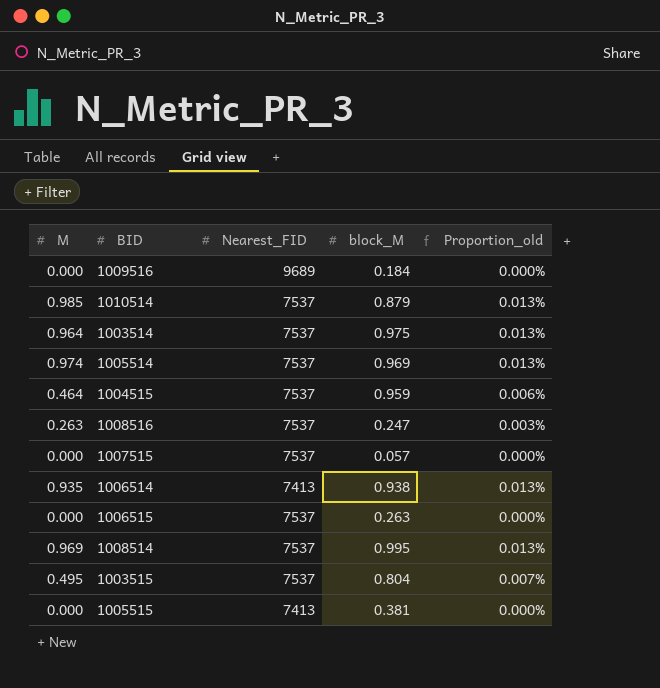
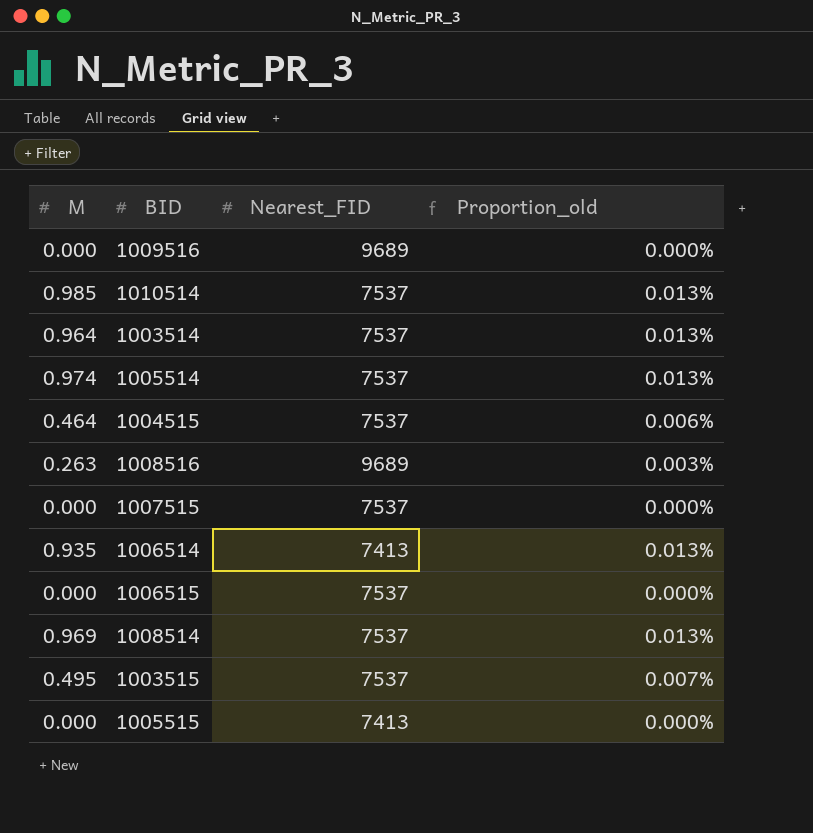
column block_M | position: 4 -> none
1008516 | Nearest_FID: 7537 -> 9689

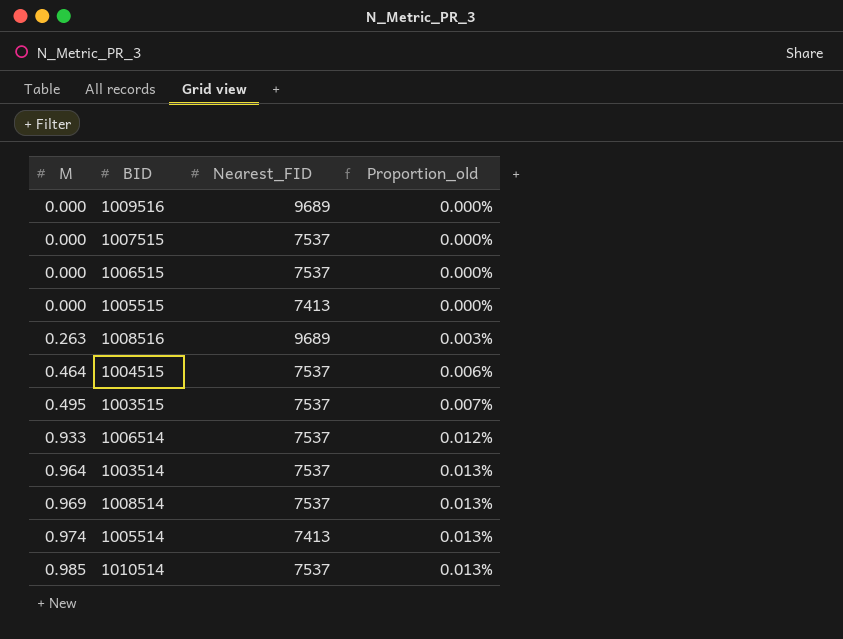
row order: none -> M ascending
1006514 | M: 0.935 -> 0.933
1006514 | Nearest_FID: 7413 -> 7537
1006514 | Proportion_old: 0.013% -> 0.012%
1005514 | Nearest_FID: 7537 -> 7413

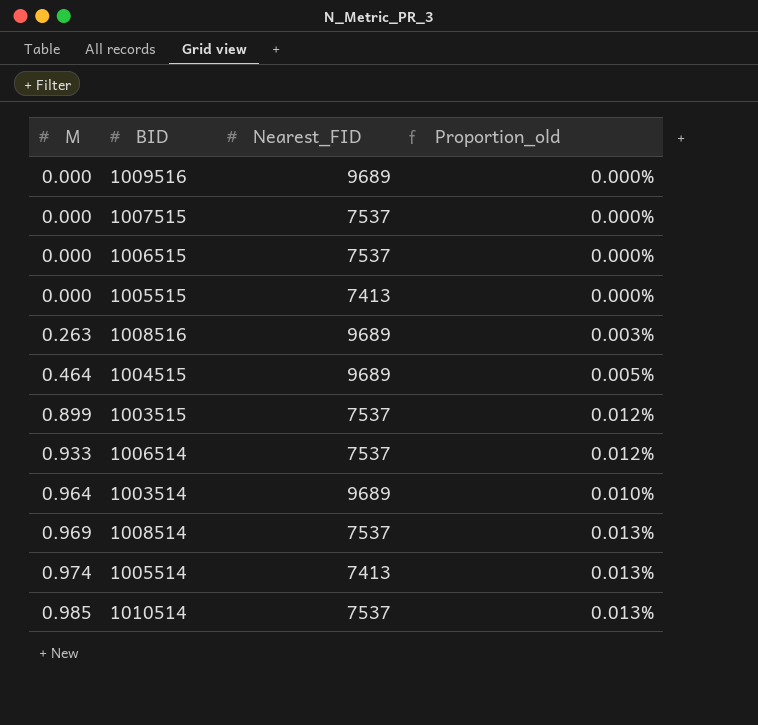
1004515 | Nearest_FID: 7537 -> 9689
1004515 | Proportion_old: 0.006% -> 0.005%
1003515 | M: 0.495 -> 0.899
1003515 | Proportion_old: 0.007% -> 0.012%
1003514 | Nearest_FID: 7537 -> 9689
1003514 | Proportion_old: 0.013% -> 0.010%

